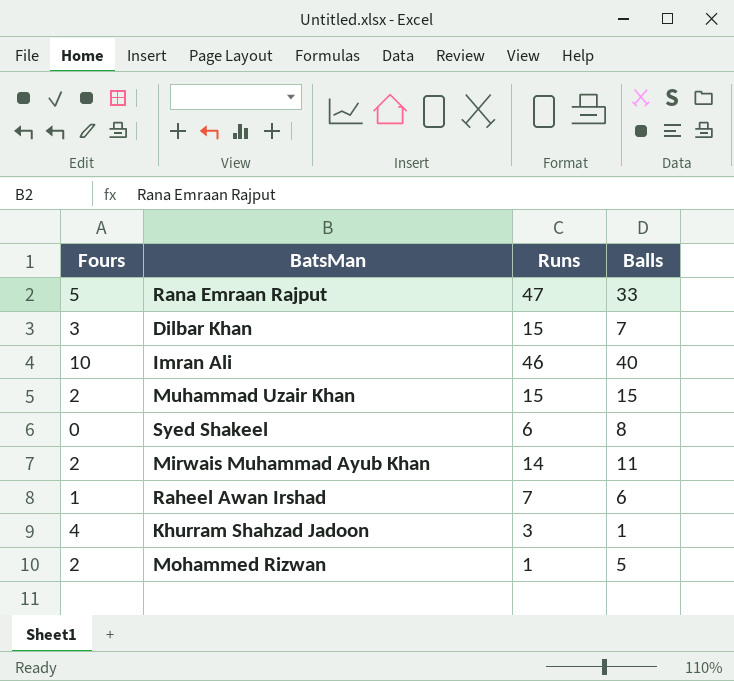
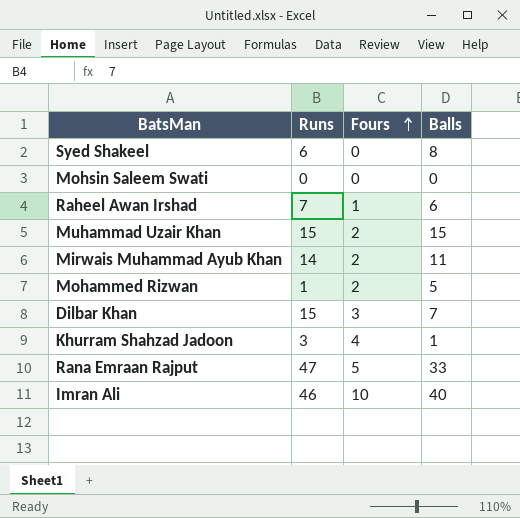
row order: none -> Fours ascending
column Fours | position: 1 -> 3
row Mohsin Saleem Swati: none -> 0 | 0 | 0

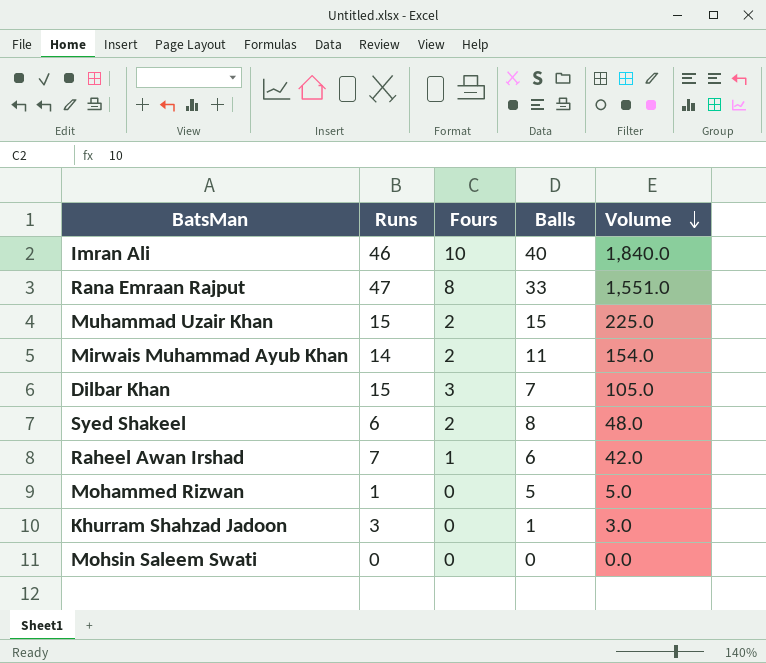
row order: Fours ascending -> Volume descending
column Volume | formula: none -> [Runs] * [Balls]
Rana Emraan Rajput | Fours: 5 -> 8
Syed Shakeel | Fours: 0 -> 2
Mohammed Rizwan | Fours: 2 -> 0
Khurram Shahzad Jadoon | Fours: 4 -> 0

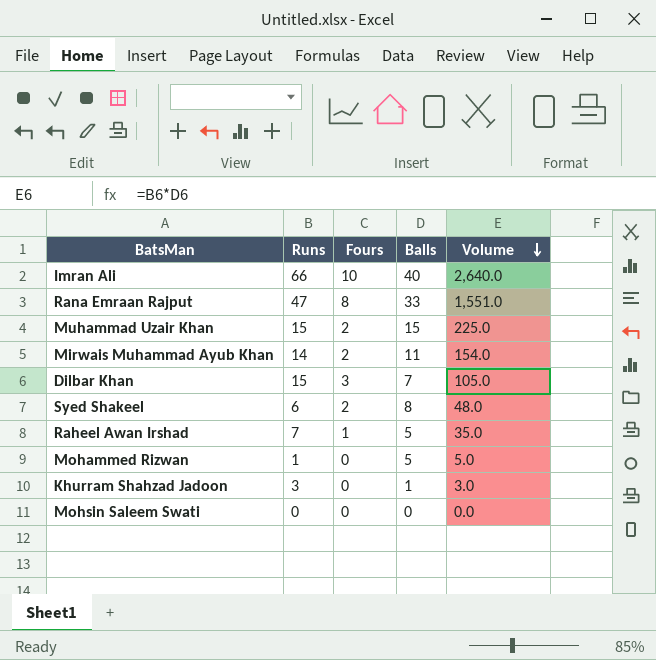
Imran Ali | Runs: 46 -> 66
Imran Ali | Volume: 1,840.0 -> 2,640.0
Raheel Awan Irshad | Balls: 6 -> 5
Raheel Awan Irshad | Volume: 42.0 -> 35.0

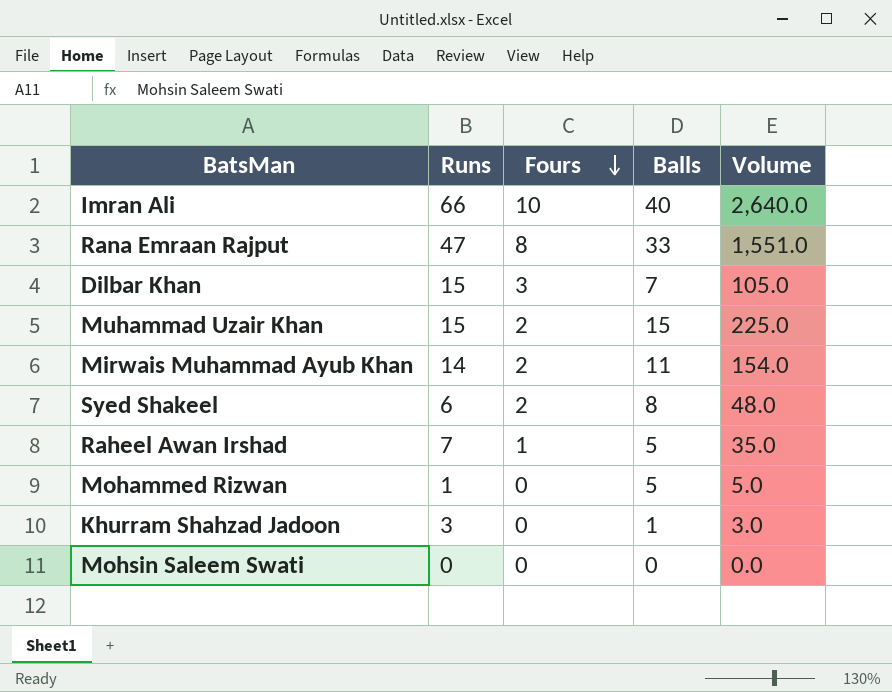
row order: Volume descending -> Fours descending

